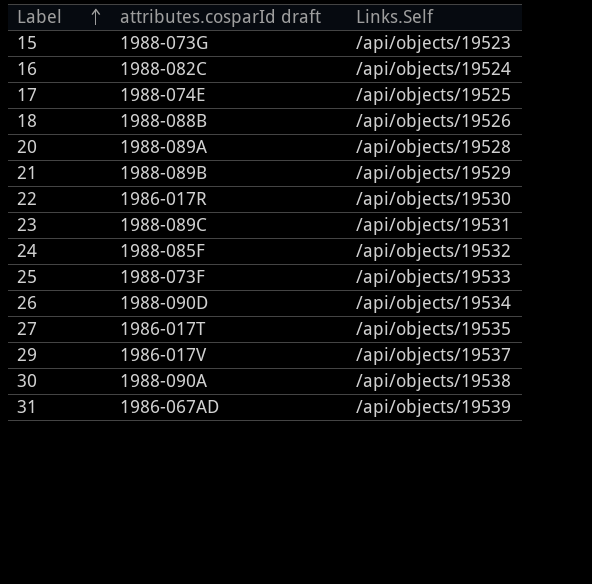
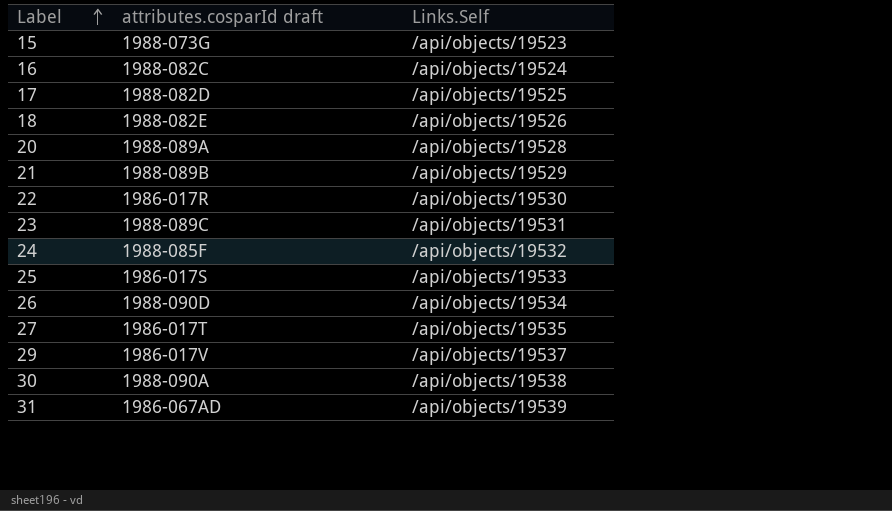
17 | attributes.cosparId draft: 1988-074E -> 1988-082D
18 | attributes.cosparId draft: 1988-088B -> 1988-082E
25 | attributes.cosparId draft: 1988-073F -> 1986-017S

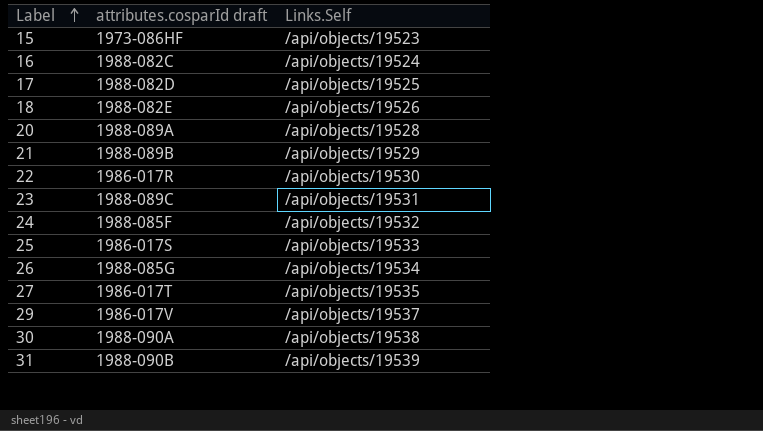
15 | attributes.cosparId draft: 1988-073G -> 1973-086HF
26 | attributes.cosparId draft: 1988-090D -> 1988-085G
31 | attributes.cosparId draft: 1986-067AD -> 1988-090B

